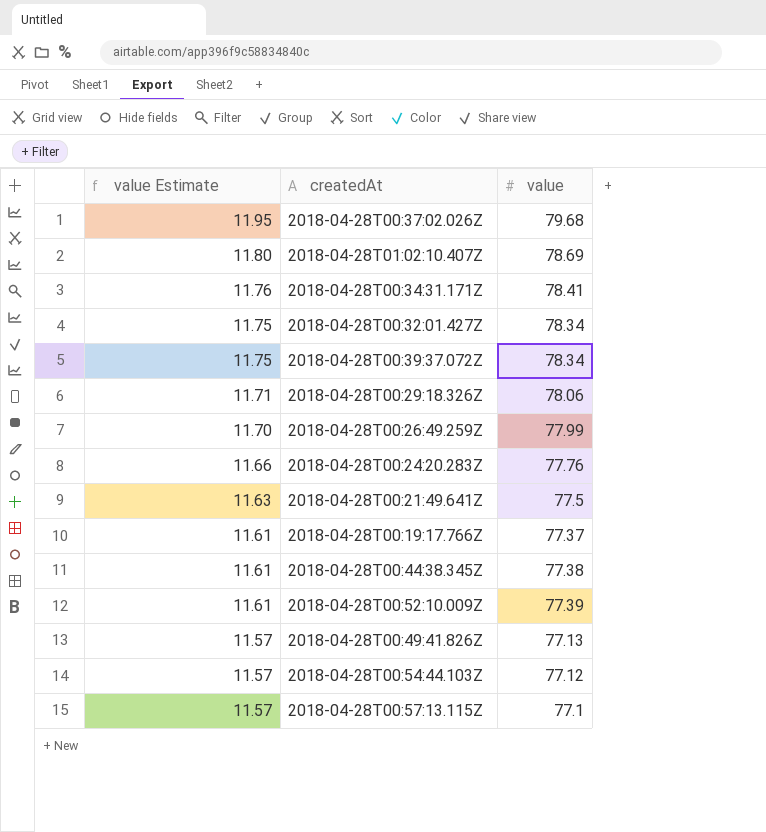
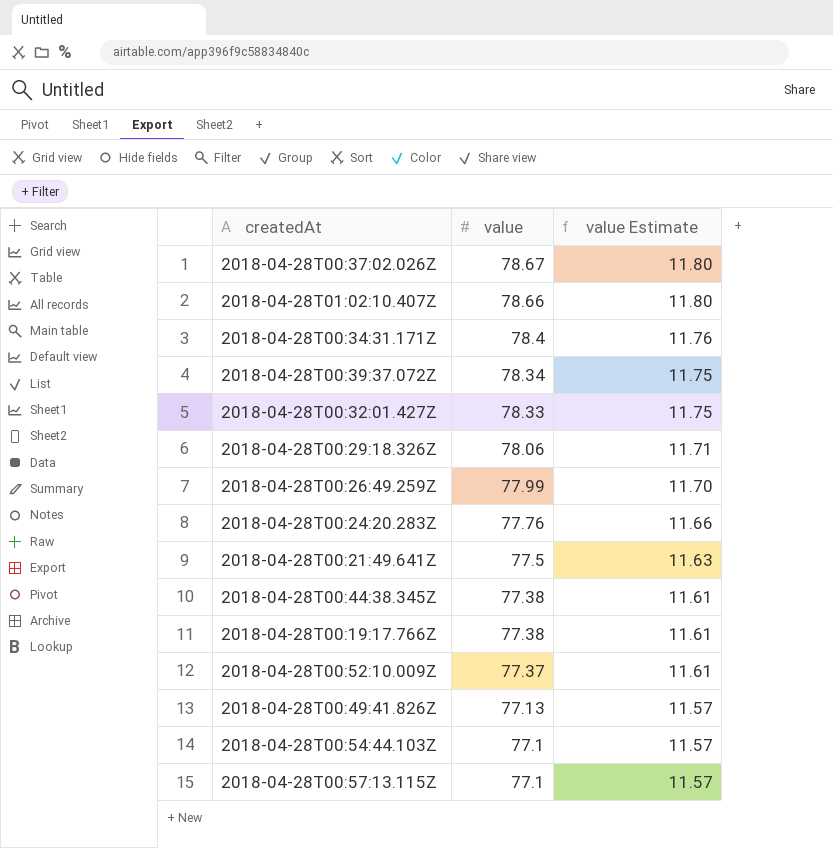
row order: value Estimate descending -> value descending
column value Estimate | position: 1 -> 3
2018-04-28T00:37:02.026Z | value: 79.68 -> 78.67
2018-04-28T00:37:02.026Z | value Estimate: 11.95 -> 11.80
2018-04-28T01:02:10.407Z | value: 78.69 -> 78.66
2018-04-28T00:34:31.171Z | value: 78.41 -> 78.4
2018-04-28T00:32:01.427Z | value: 78.34 -> 78.33
2018-04-28T00:19:17.766Z | value: 77.37 -> 77.38
2018-04-28T00:52:10.009Z | value: 77.39 -> 77.37
2018-04-28T00:54:44.103Z | value: 77.12 -> 77.1

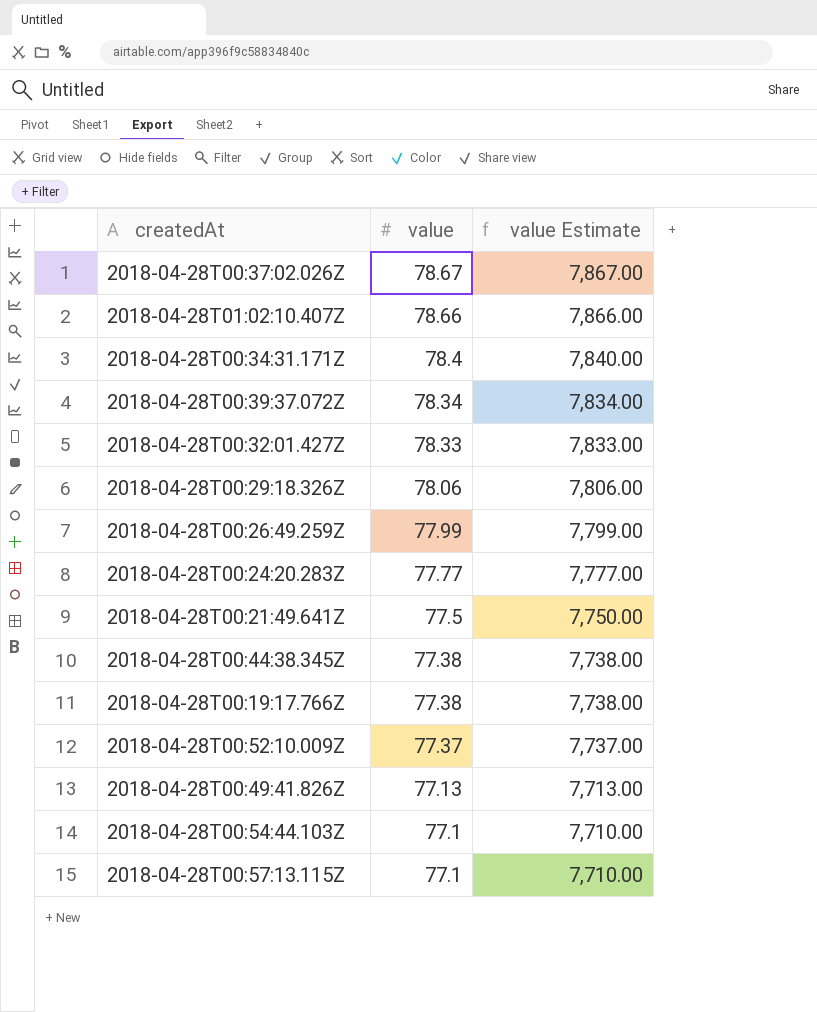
column value Estimate | formula: [value] * 0.15 -> [value] * 100
2018-04-28T00:24:20.283Z | value: 77.76 -> 77.77

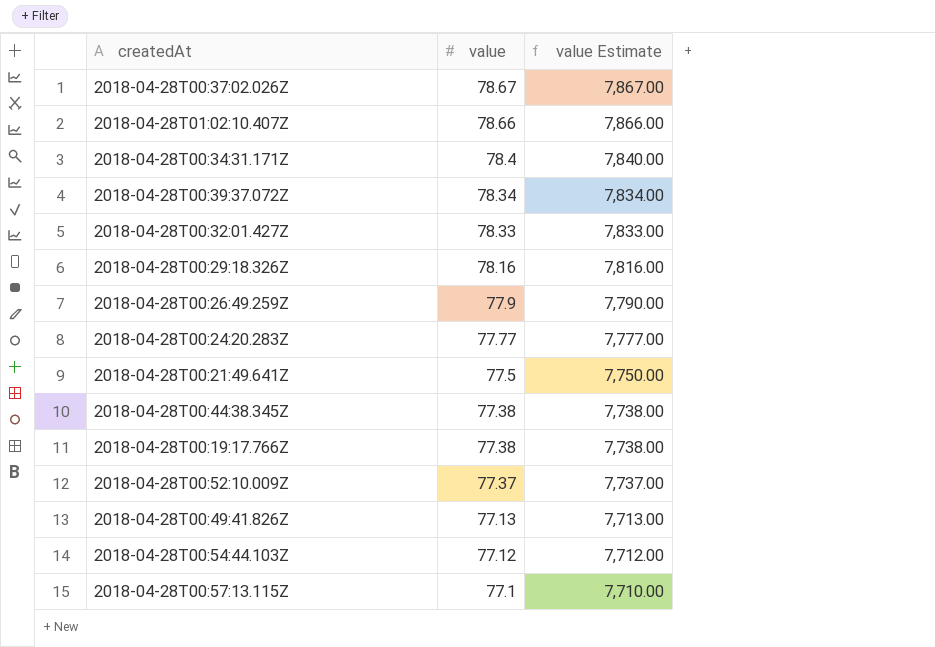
2018-04-28T00:29:18.326Z | value: 78.06 -> 78.16
2018-04-28T00:29:18.326Z | value Estimate: 7,806.00 -> 7,816.00
2018-04-28T00:26:49.259Z | value: 77.99 -> 77.9
2018-04-28T00:26:49.259Z | value Estimate: 7,799.00 -> 7,790.00
2018-04-28T00:54:44.103Z | value: 77.1 -> 77.12
2018-04-28T00:54:44.103Z | value Estimate: 7,710.00 -> 7,712.00

